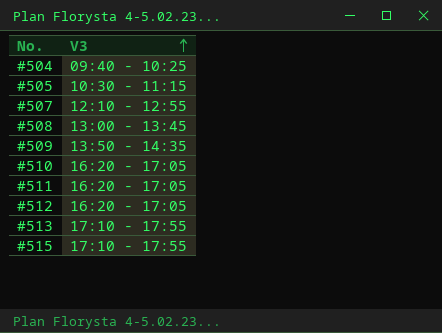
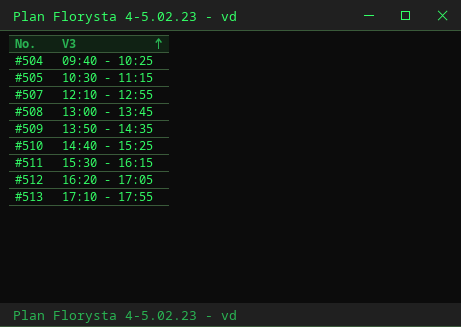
row #515: 17:10 - 17:55 -> none
#510 | V3: 16:20 - 17:05 -> 14:40 - 15:25
#511 | V3: 16:20 - 17:05 -> 15:30 - 16:15

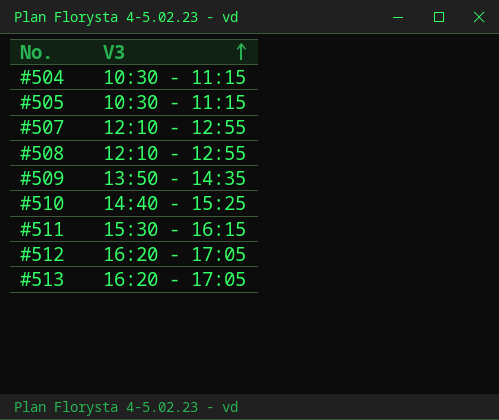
#504 | V3: 09:40 - 10:25 -> 10:30 - 11:15
#508 | V3: 13:00 - 13:45 -> 12:10 - 12:55
#513 | V3: 17:10 - 17:55 -> 16:20 - 17:05

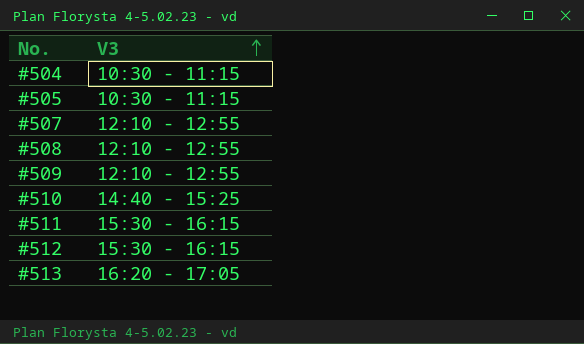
#509 | V3: 13:50 - 14:35 -> 12:10 - 12:55
#512 | V3: 16:20 - 17:05 -> 15:30 - 16:15

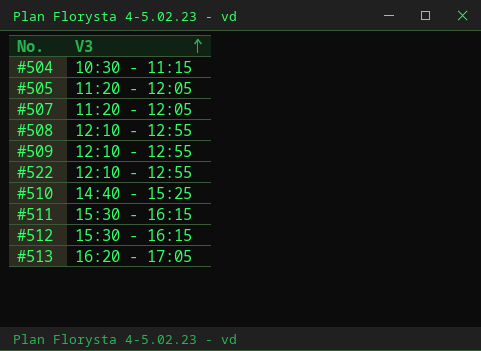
#505 | V3: 10:30 - 11:15 -> 11:20 - 12:05
#507 | V3: 12:10 - 12:55 -> 11:20 - 12:05
row #522: none -> 12:10 - 12:55

